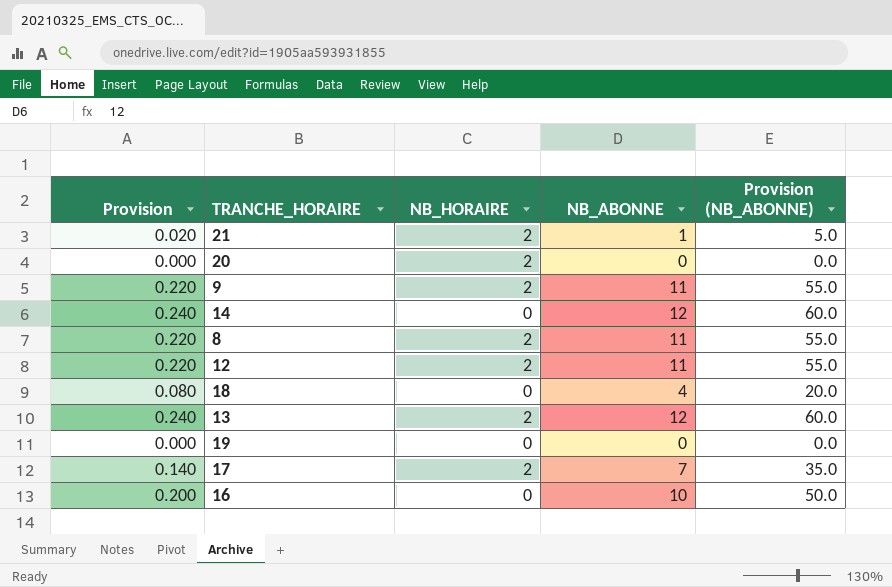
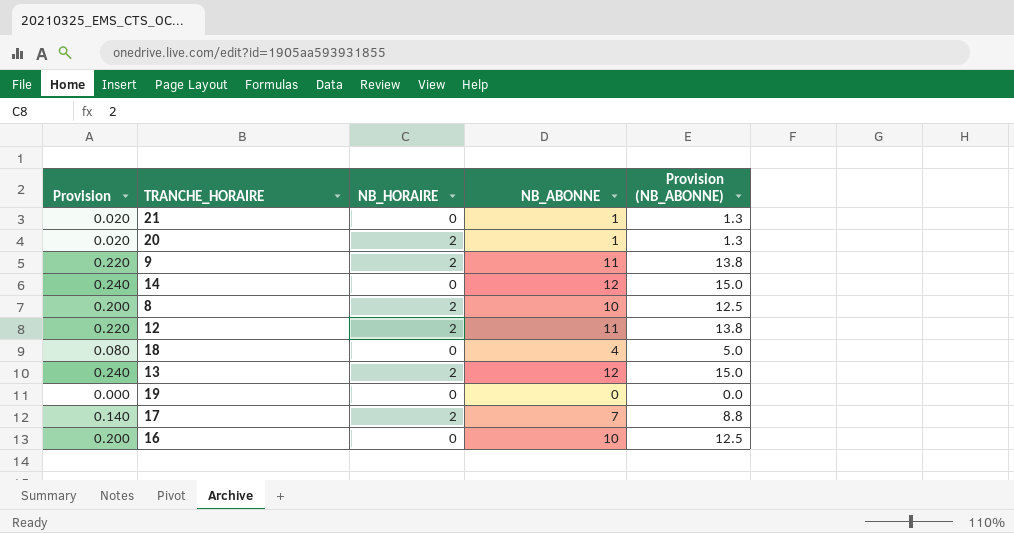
column Provision (NB_ABONNE) | formula: [NB_ABONNE] * 5 -> [NB_ABONNE] * 1.25
21 | NB_HORAIRE: 2 -> 0
20 | Provision: 0.000 -> 0.020
20 | NB_ABONNE: 0 -> 1
8 | Provision: 0.220 -> 0.200
8 | NB_ABONNE: 11 -> 10

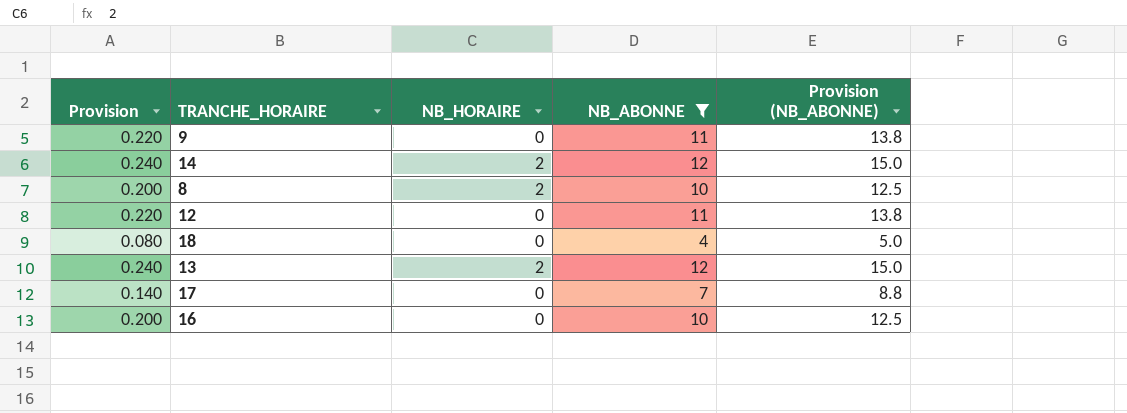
filter: none -> NB_ABONNE >= 4
9 | NB_HORAIRE: 2 -> 0
14 | NB_HORAIRE: 0 -> 2
12 | NB_HORAIRE: 2 -> 0
17 | NB_HORAIRE: 2 -> 0

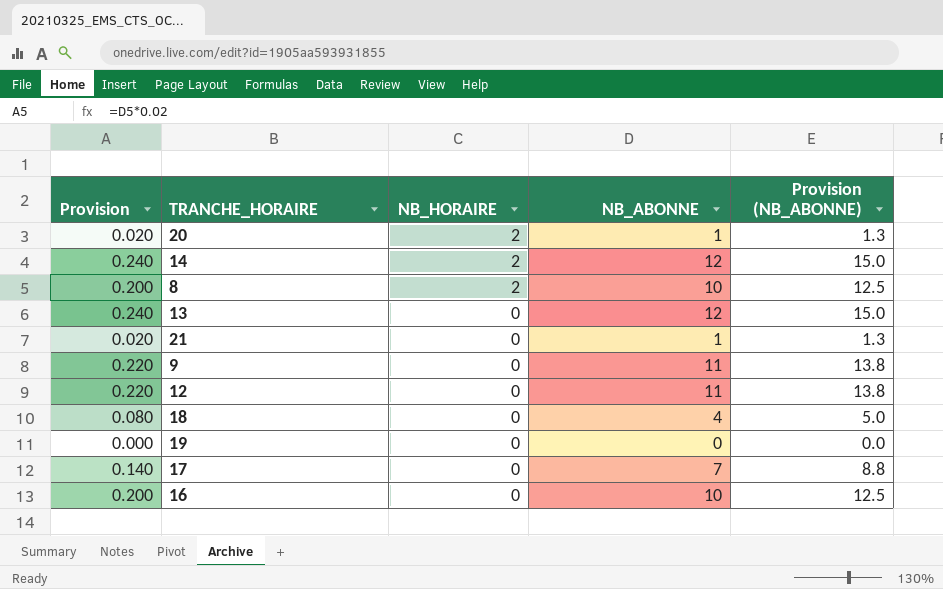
filter: NB_ABONNE >= 4 -> none
row order: none -> NB_HORAIRE descending
13 | NB_HORAIRE: 2 -> 0

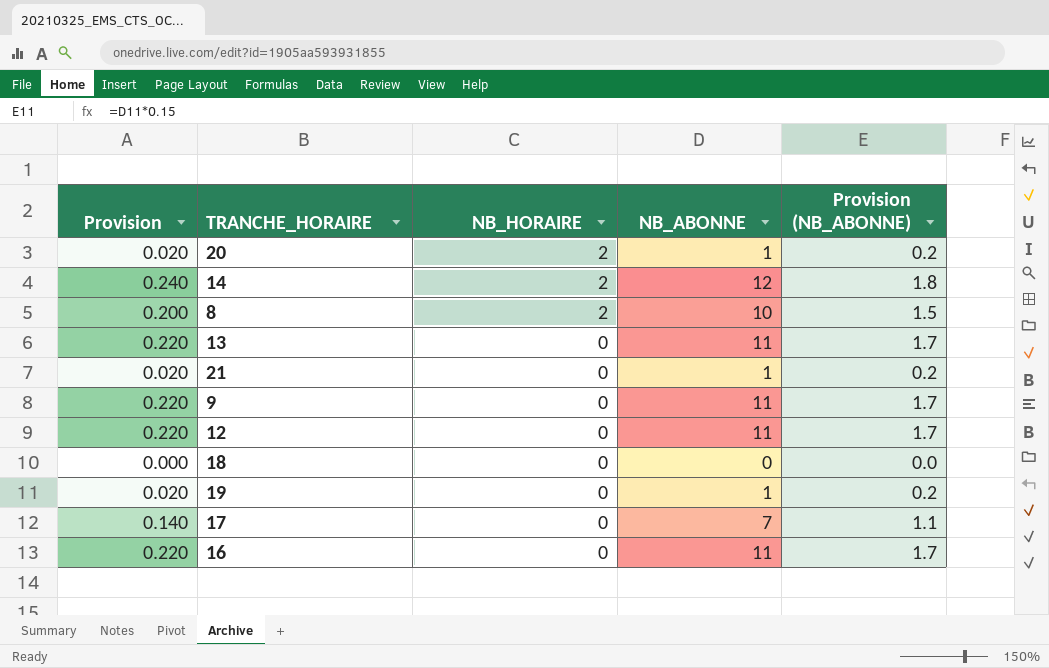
column Provision (NB_ABONNE) | formula: [NB_ABONNE] * 1.25 -> [NB_ABONNE] * 0.15
13 | Provision: 0.240 -> 0.220
13 | NB_ABONNE: 12 -> 11
18 | Provision: 0.080 -> 0.000
18 | NB_ABONNE: 4 -> 0
19 | Provision: 0.000 -> 0.020
19 | NB_ABONNE: 0 -> 1
16 | Provision: 0.200 -> 0.220
16 | NB_ABONNE: 10 -> 11

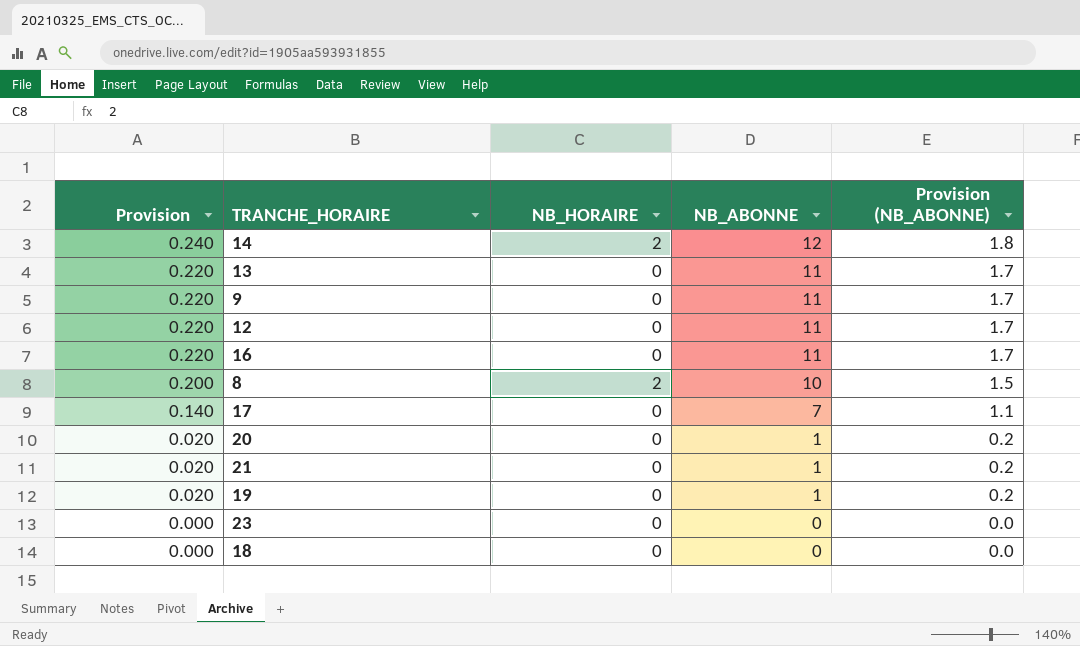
row order: NB_HORAIRE descending -> Provision descending
20 | NB_HORAIRE: 2 -> 0
row 23: none -> 0.000 | 0 | 0 | 0.0

